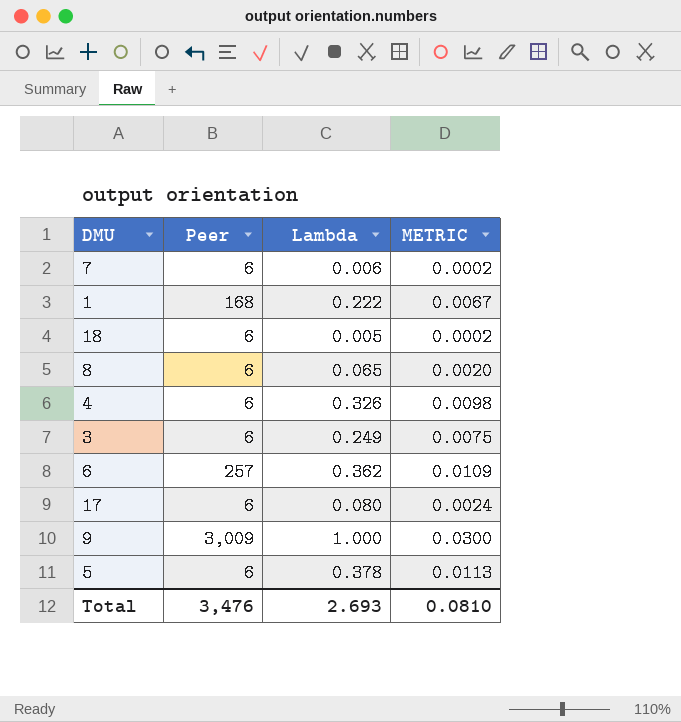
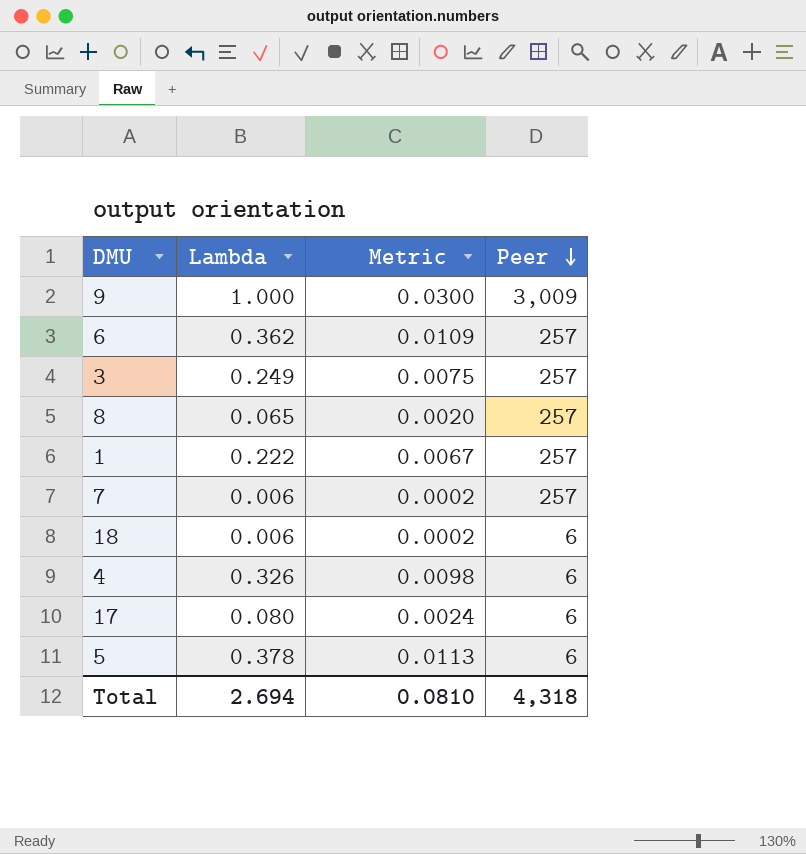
row order: none -> Peer descending
column name: METRIC -> Metric
column Peer | position: 2 -> 4
3 | Peer: 6 -> 257
8 | Peer: 6 -> 257
1 | Peer: 168 -> 257
7 | Peer: 6 -> 257
18 | Lambda: 0.005 -> 0.006
Total | Lambda: 2.693 -> 2.694
Total | Peer: 3,476 -> 4,318

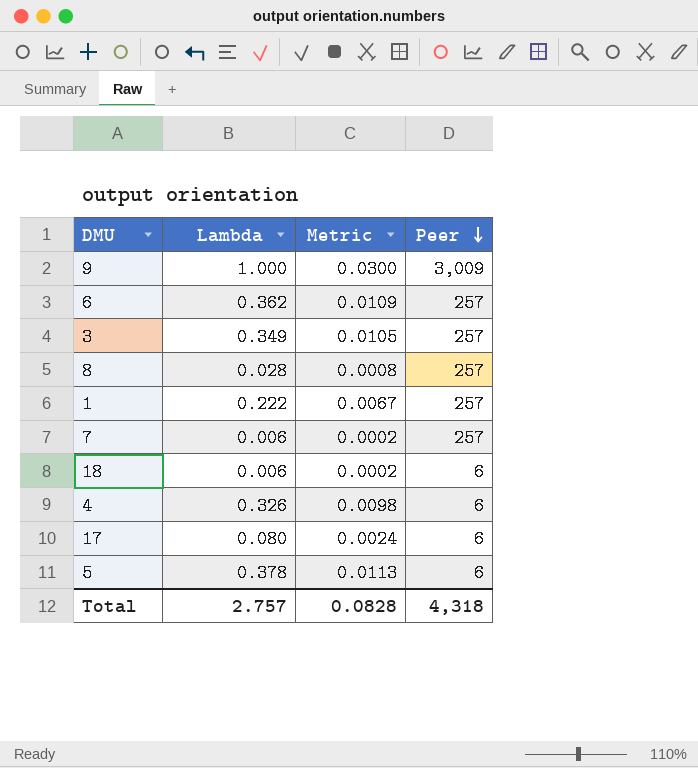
3 | Lambda: 0.249 -> 0.349
3 | Metric: 0.0075 -> 0.0105
8 | Lambda: 0.065 -> 0.028
8 | Metric: 0.0020 -> 0.0008
Total | Lambda: 2.694 -> 2.757
Total | Metric: 0.0810 -> 0.0828

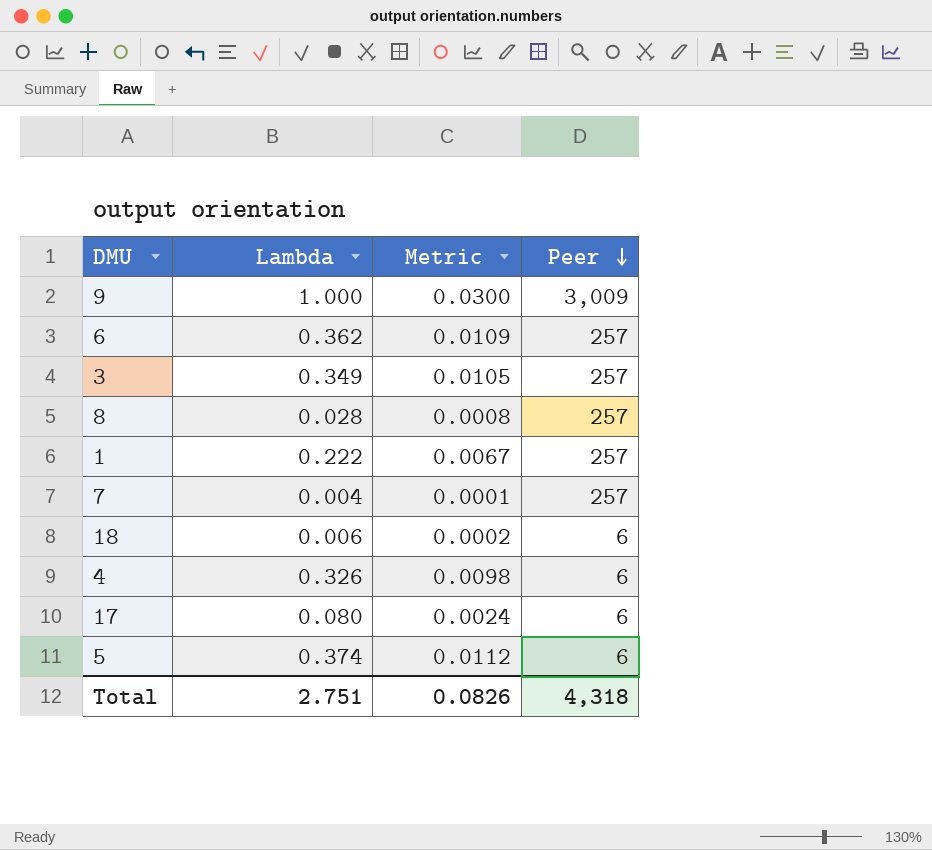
7 | Lambda: 0.006 -> 0.004
7 | Metric: 0.0002 -> 0.0001
5 | Lambda: 0.378 -> 0.374
5 | Metric: 0.0113 -> 0.0112
Total | Lambda: 2.757 -> 2.751
Total | Metric: 0.0828 -> 0.0826

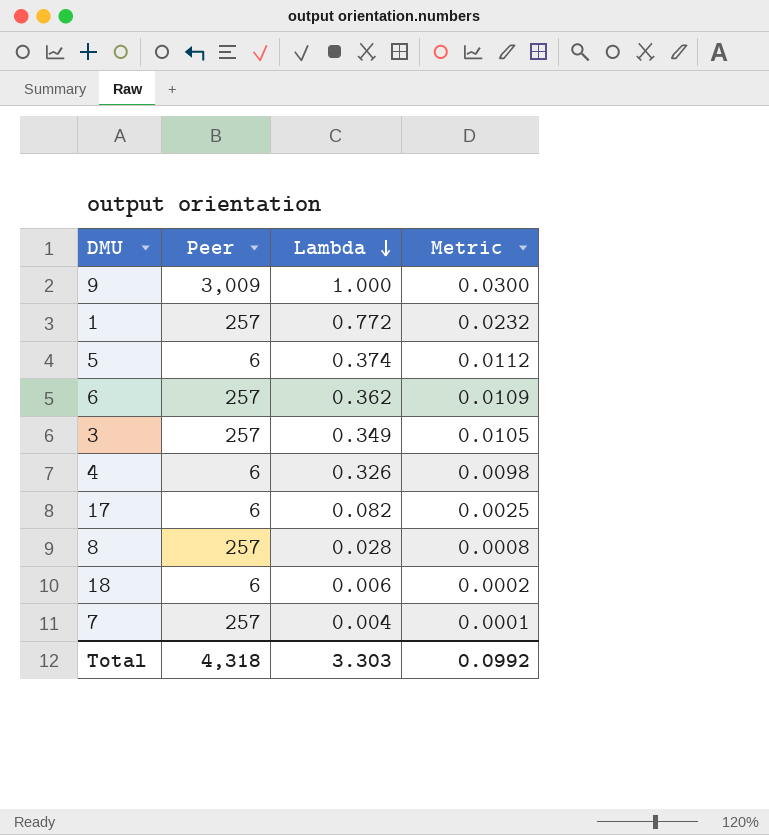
row order: Peer descending -> Lambda descending
column Peer | position: 4 -> 2
1 | Lambda: 0.222 -> 0.772
1 | Metric: 0.0067 -> 0.0232
17 | Lambda: 0.080 -> 0.082
17 | Metric: 0.0024 -> 0.0025
Total | Lambda: 2.751 -> 3.303
Total | Metric: 0.0826 -> 0.0992

